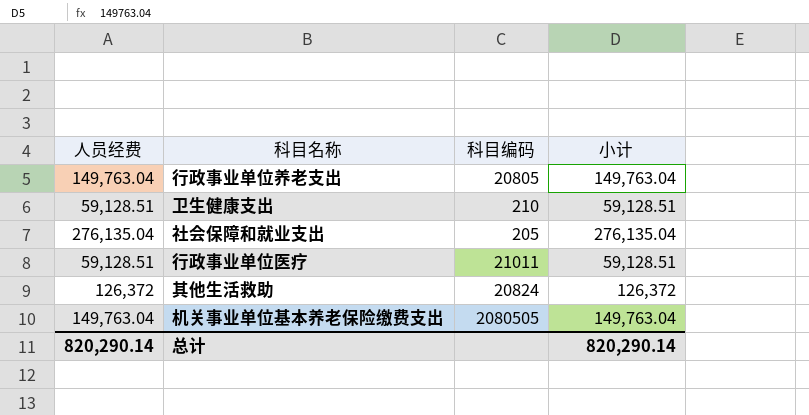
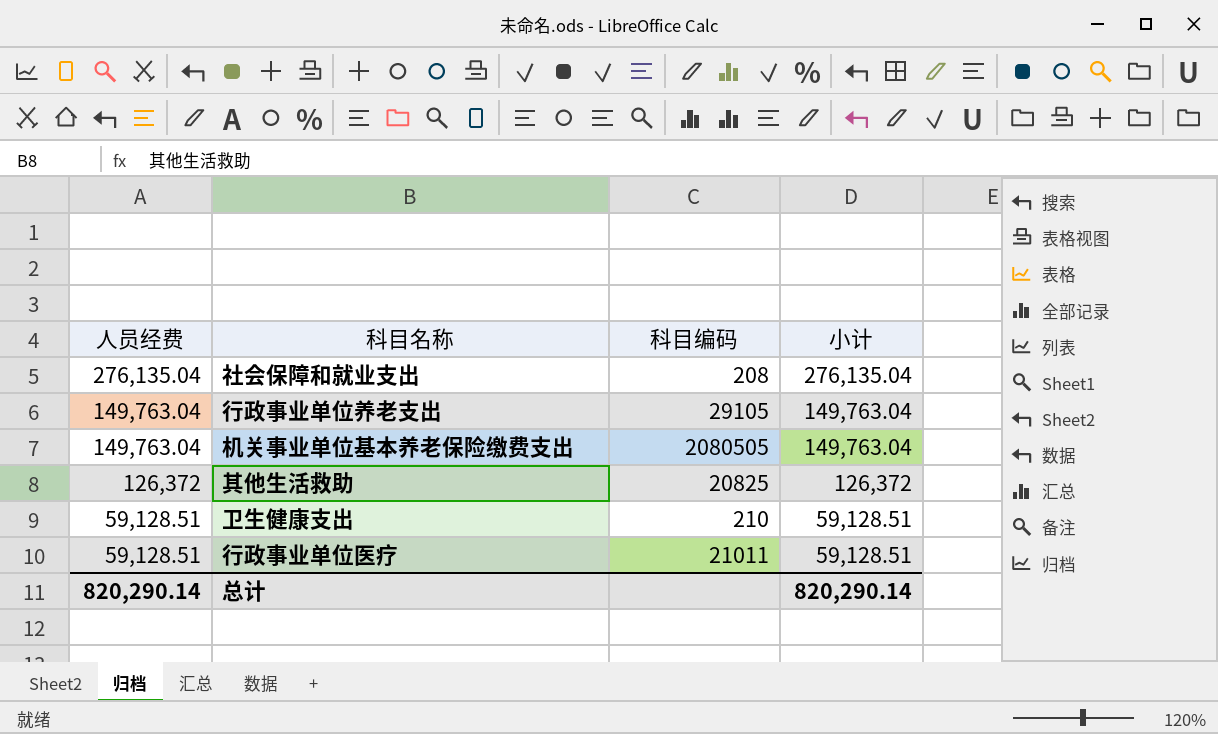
row order: none -> 人员经费 descending
社会保障和就业支出 | 科目编码: 205 -> 208
行政事业单位养老支出 | 科目编码: 20805 -> 29105
其他生活救助 | 科目编码: 20824 -> 20825

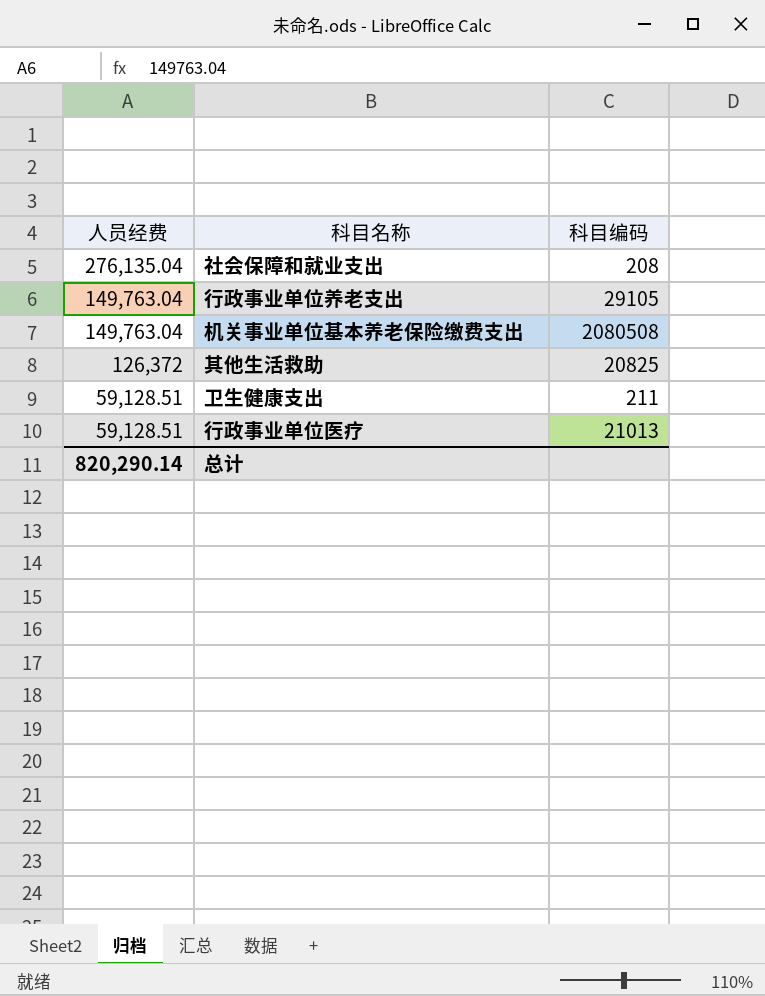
column 小计 | position: 4 -> none
机关事业单位基本养老保险缴费支出 | 科目编码: 2080505 -> 2080508
卫生健康支出 | 科目编码: 210 -> 211
行政事业单位医疗 | 科目编码: 21011 -> 21013

